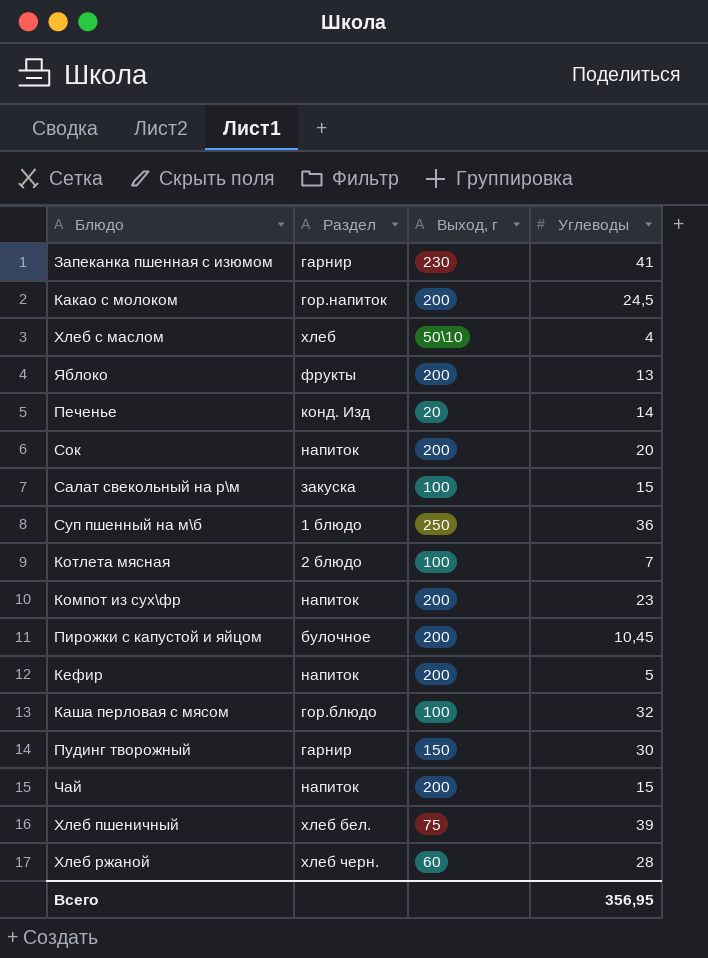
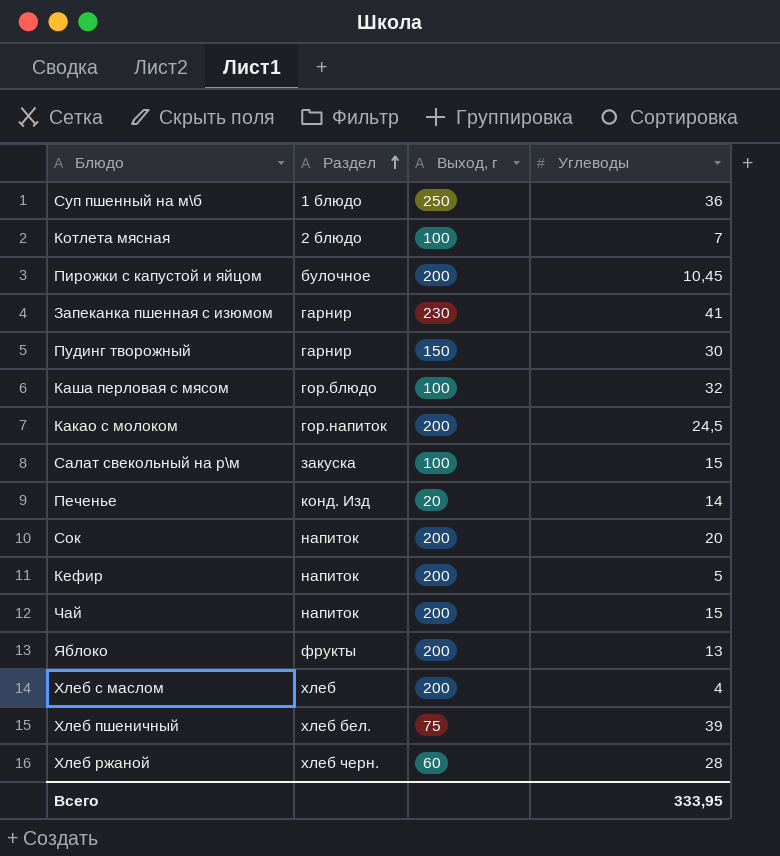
row order: none -> Раздел ascending
row Компот из сух\фр: напиток | 200 | 23 -> none
Хлеб с маслом | Выход, г: 50\10 -> 200
Всего | Углеводы: 356,95 -> 333,95

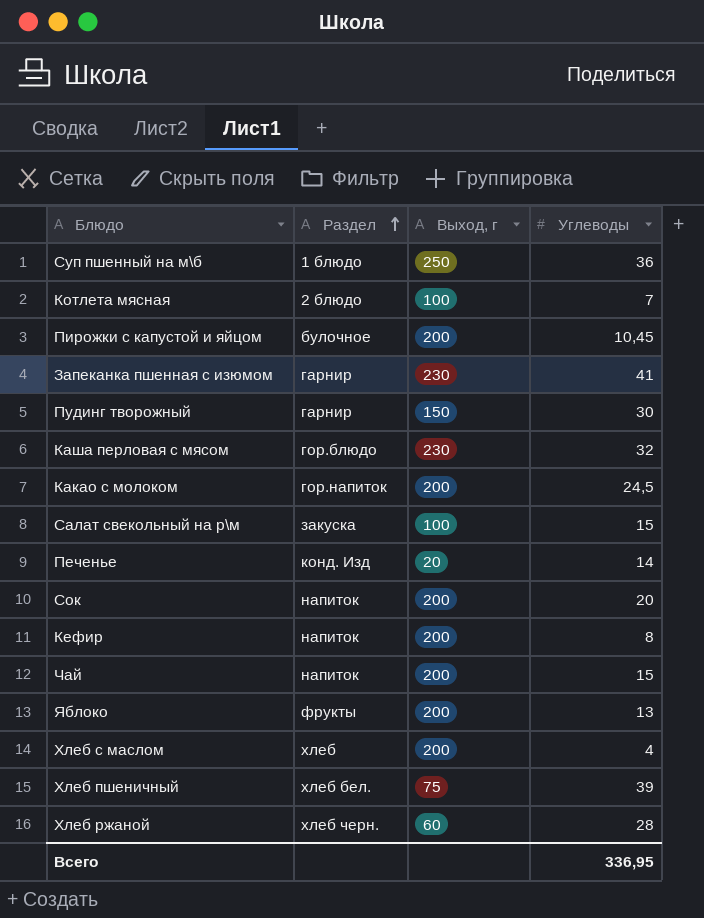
Каша перловая с мясом | Выход, г: 100 -> 230
Кефир | Углеводы: 5 -> 8
Всего | Углеводы: 333,95 -> 336,95

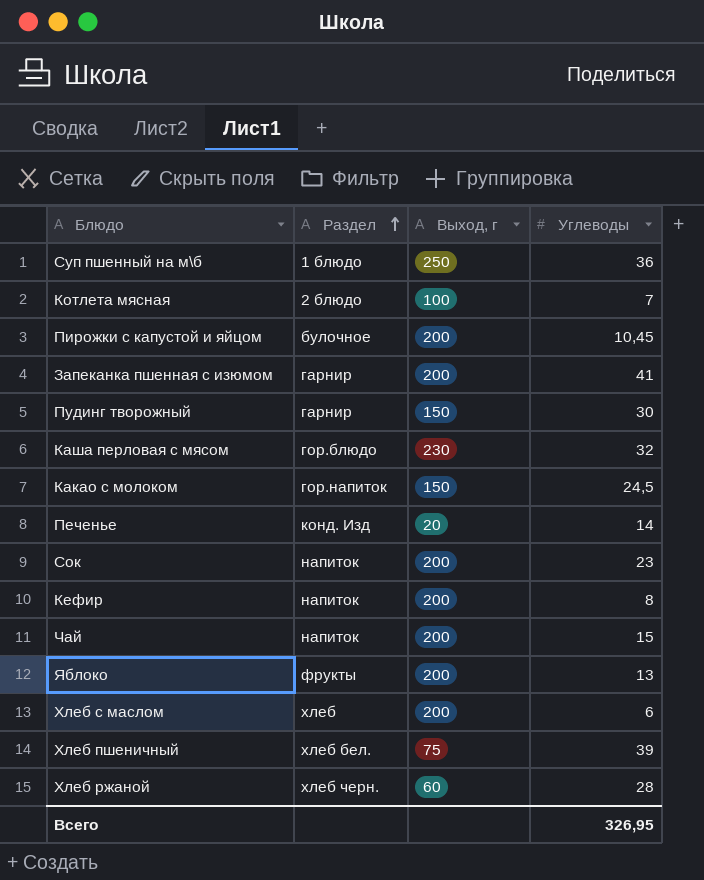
row Салат свекольный на р\м: закуска | 100 | 15 -> none
Запеканка пшенная с изюмом | Выход, г: 230 -> 200
Какао с молоком | Выход, г: 200 -> 150
Сок | Углеводы: 20 -> 23
Хлеб с маслом | Углеводы: 4 -> 6
Всего | Углеводы: 336,95 -> 326,95

